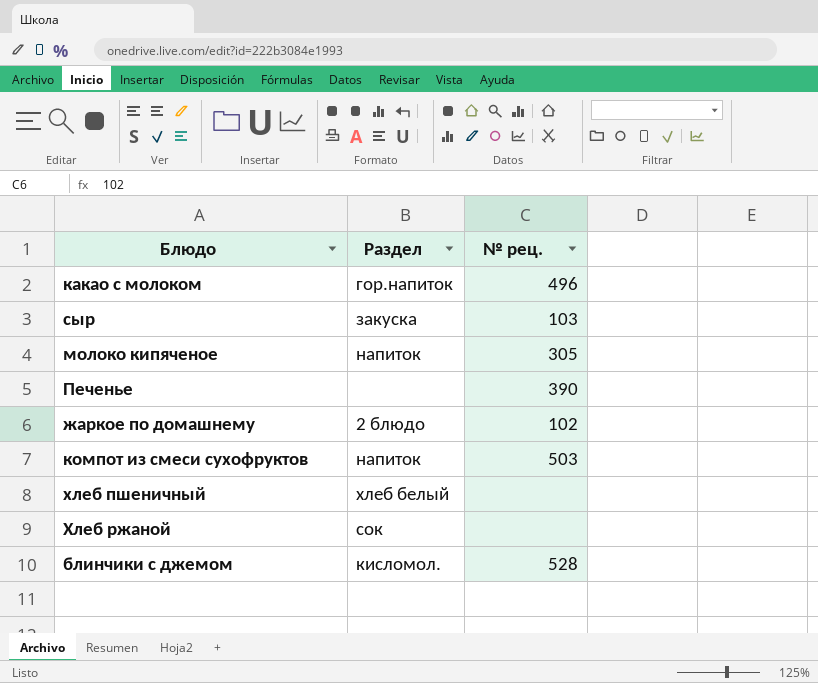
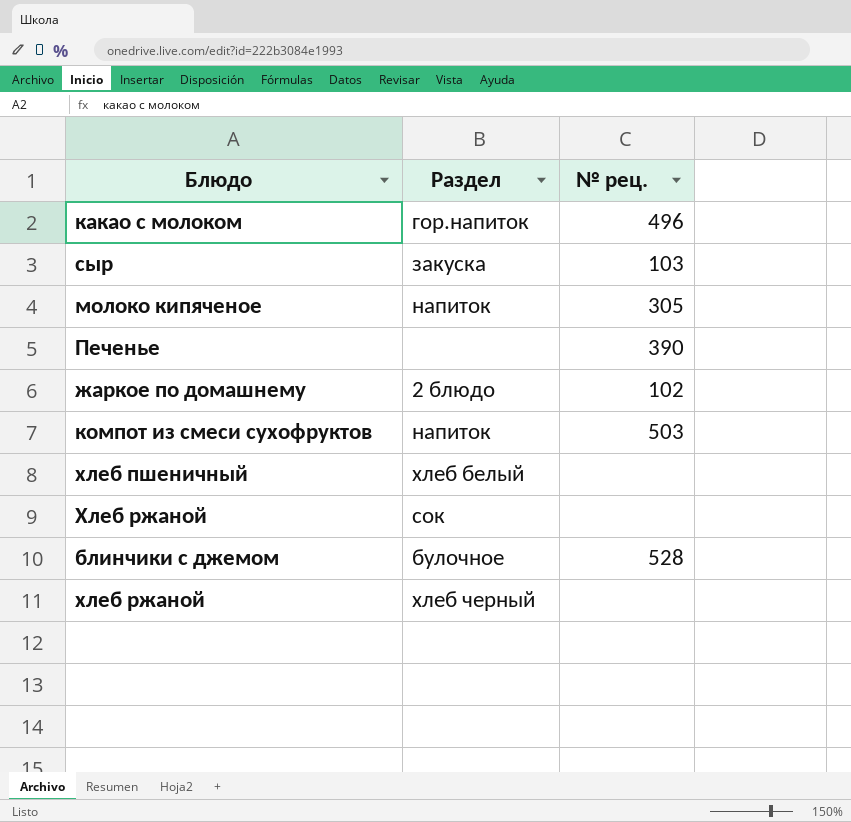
блинчики с джемом | Раздел: кисломол. -> булочное
row хлеб ржаной: none -> хлеб черный | none

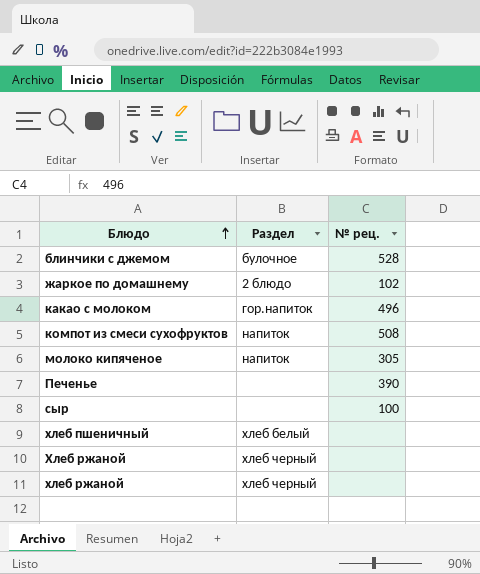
row order: none -> Блюдо ascending
компот из смеси сухофруктов | № рец.: 503 -> 508
сыр | Раздел: закуска -> none
сыр | № рец.: 103 -> 100
Хлеб ржаной | Раздел: сок -> хлеб черный

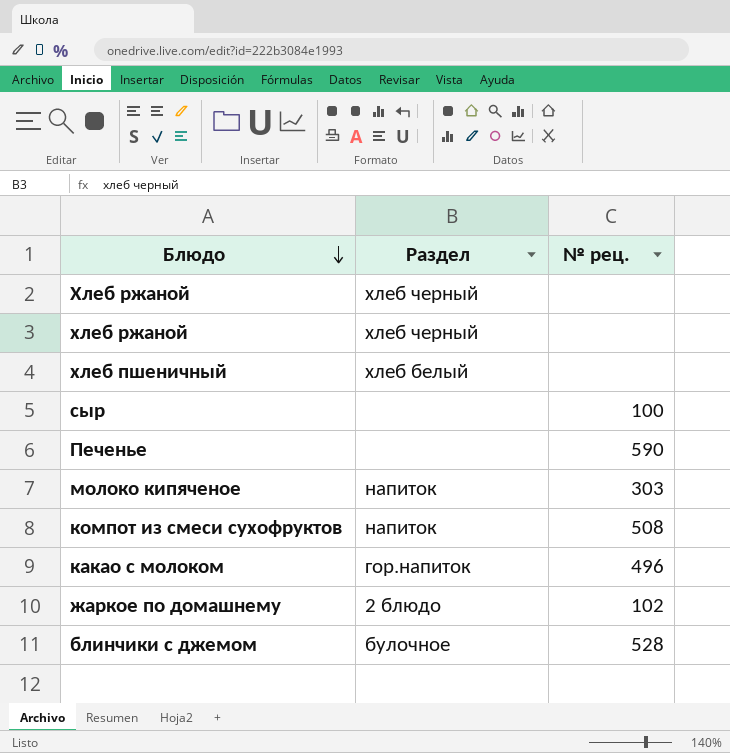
row order: Блюдо ascending -> Блюдо descending
Печенье | № рец.: 390 -> 590
молоко кипяченое | № рец.: 305 -> 303

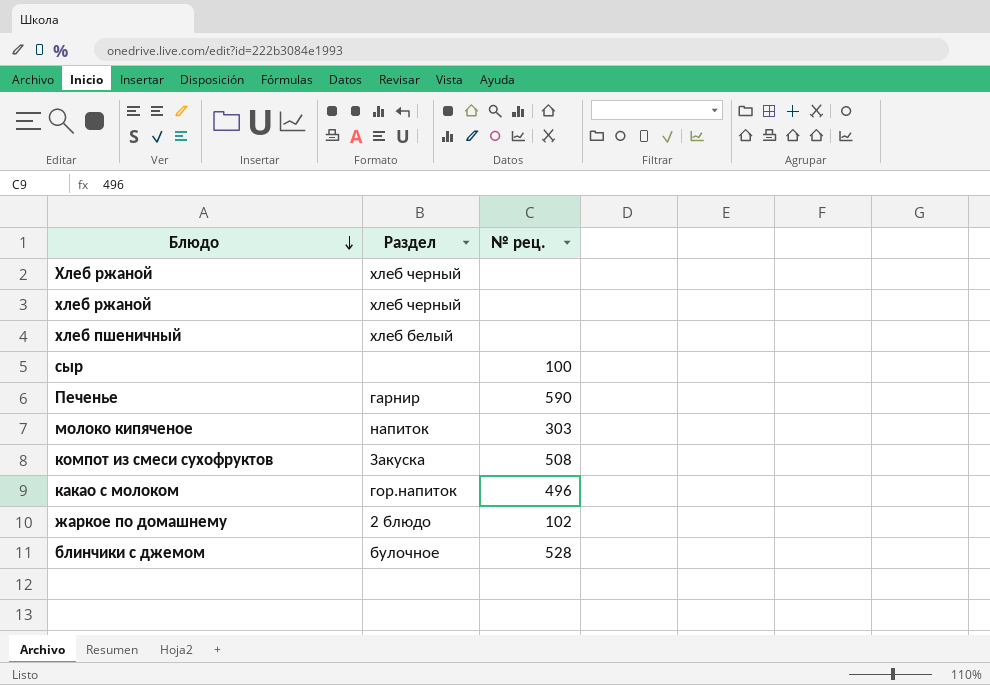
Печенье | Раздел: none -> гарнир
компот из смеси сухофруктов | Раздел: напиток -> Закуска

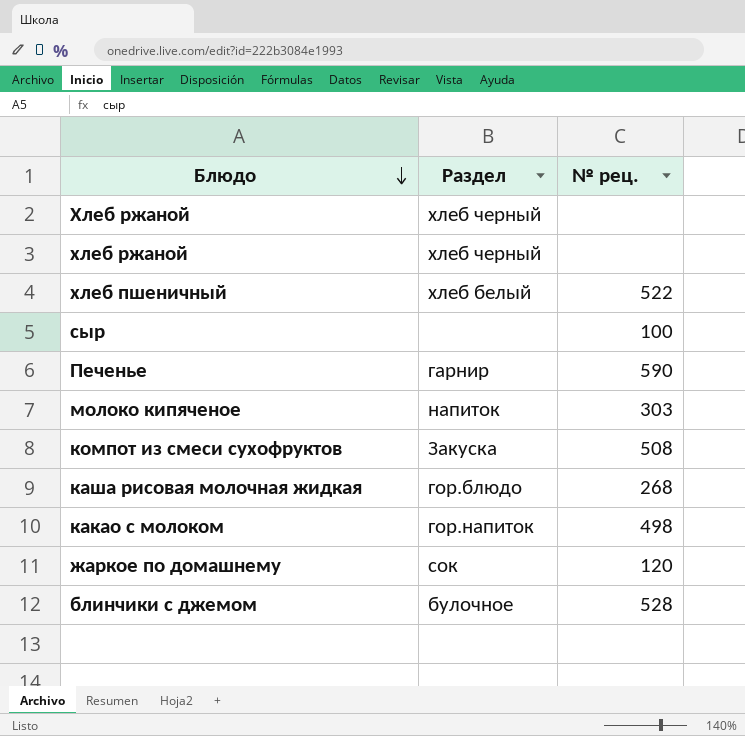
хлеб пшеничный | № рец.: none -> 522
row каша рисовая молочная жидкая: none -> гор.блюдо | 268
какао с молоком | № рец.: 496 -> 498
жаркое по домашнему | Раздел: 2 блюдо -> сок
жаркое по домашнему | № рец.: 102 -> 120

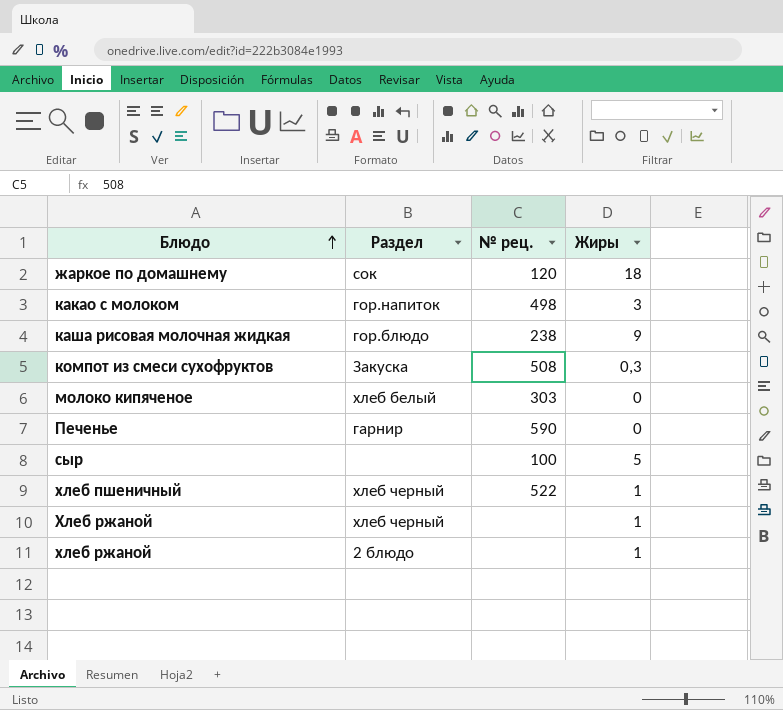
row order: Блюдо descending -> Блюдо ascending
column Жиры | position: none -> 4
row блинчики с джемом: булочное | 528 -> none
каша рисовая молочная жидкая | № рец.: 268 -> 238
молоко кипяченое | Раздел: напиток -> хлеб белый
хлеб пшеничный | Раздел: хлеб белый -> хлеб черный
хлеб ржаной | Раздел: хлеб черный -> 2 блюдо

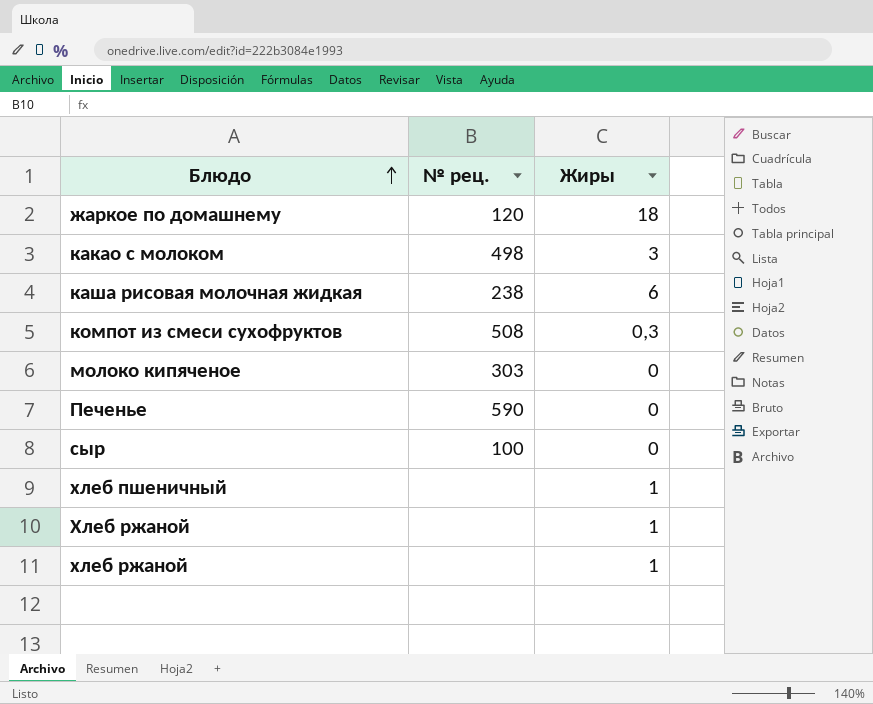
column Раздел | position: 2 -> none
каша рисовая молочная жидкая | Жиры: 9 -> 6
сыр | Жиры: 5 -> 0
хлеб пшеничный | № рец.: 522 -> none

